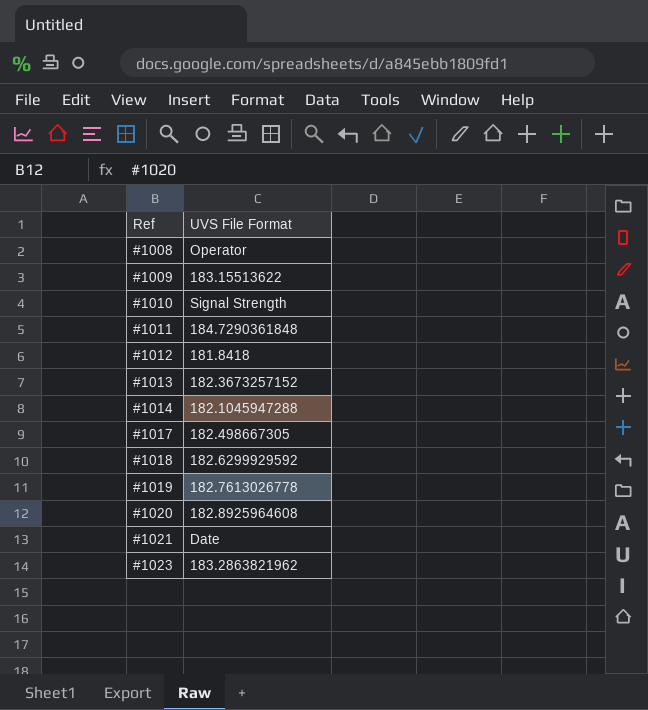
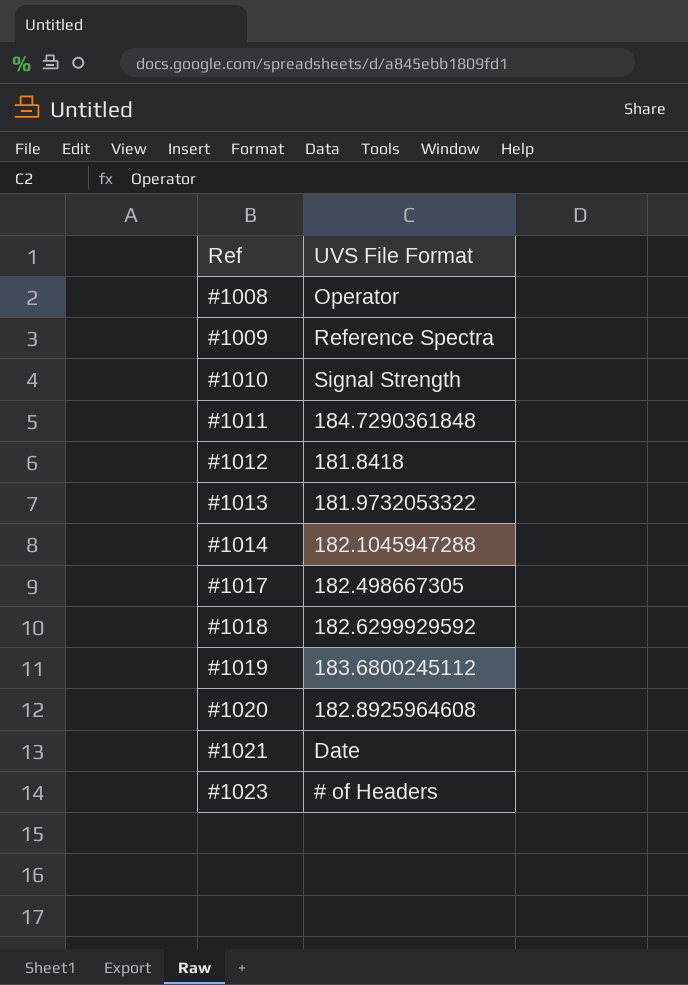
#1009 | UVS File Format: 183.15513622 -> Reference Spectra
#1013 | UVS File Format: 182.3673257152 -> 181.9732053322
#1019 | UVS File Format: 182.7613026778 -> 183.6800245112
#1023 | UVS File Format: 183.2863821962 -> # of Headers

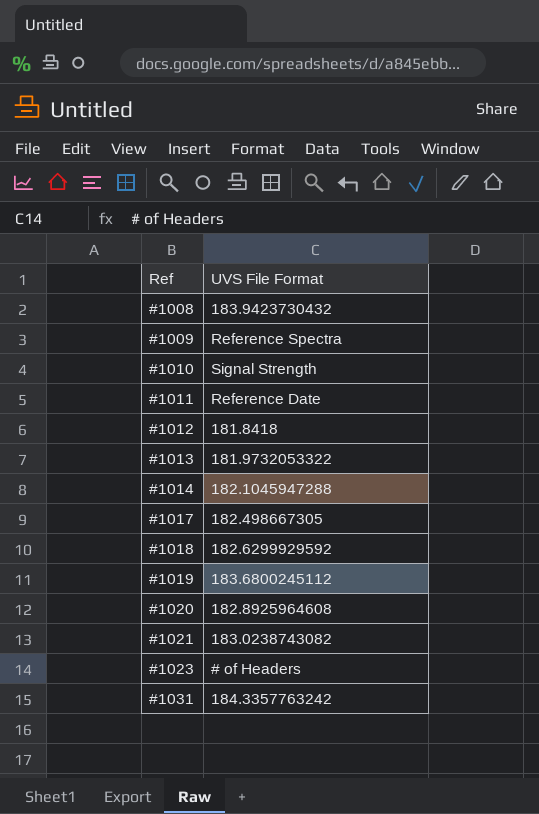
#1008 | UVS File Format: Operator -> 183.9423730432
#1011 | UVS File Format: 184.7290361848 -> Reference Date
#1021 | UVS File Format: Date -> 183.0238743082
row #1031: none -> 184.3357763242

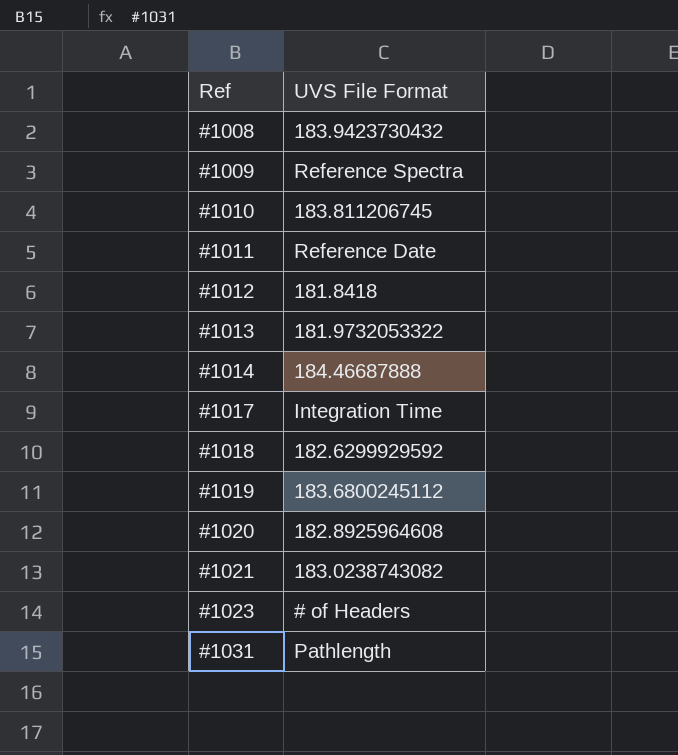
#1010 | UVS File Format: Signal Strength -> 183.811206745
#1014 | UVS File Format: 182.1045947288 -> 184.46687888
#1017 | UVS File Format: 182.498667305 -> Integration Time
#1031 | UVS File Format: 184.3357763242 -> Pathlength

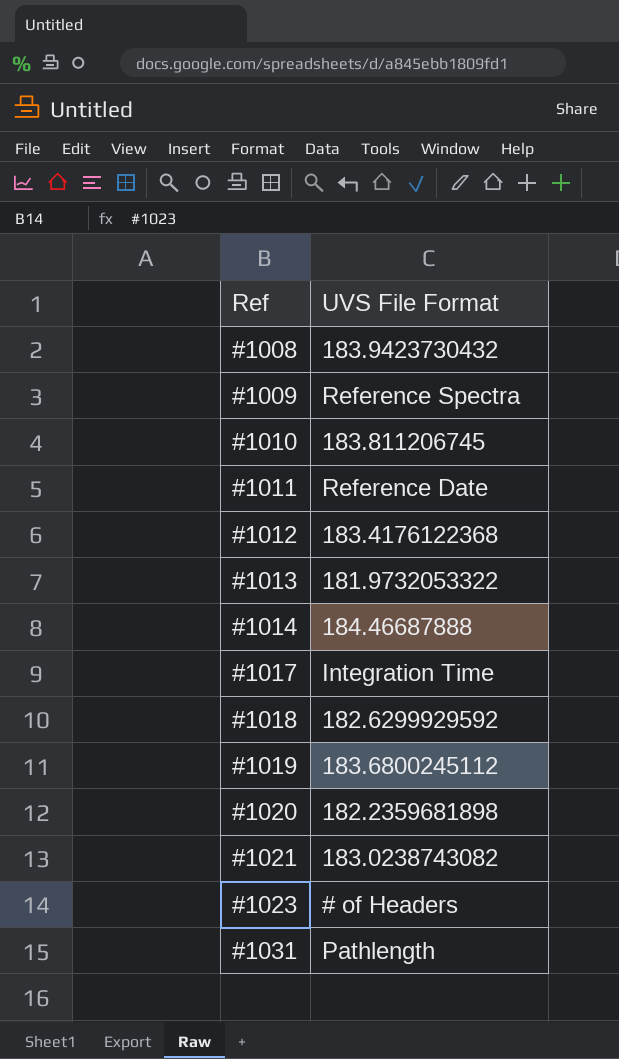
#1012 | UVS File Format: 181.8418 -> 183.4176122368
#1020 | UVS File Format: 182.8925964608 -> 182.2359681898

